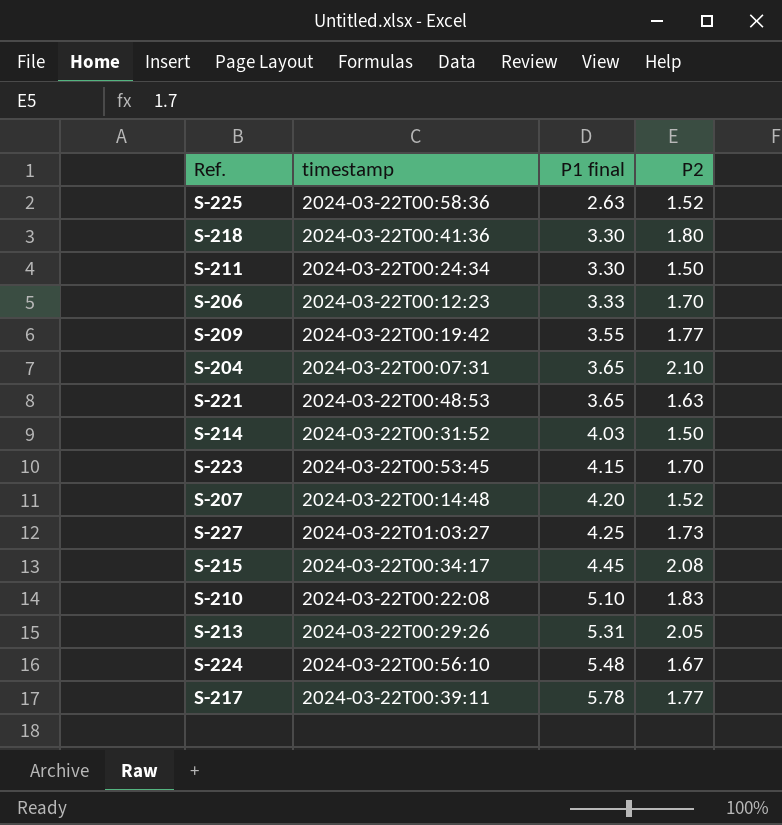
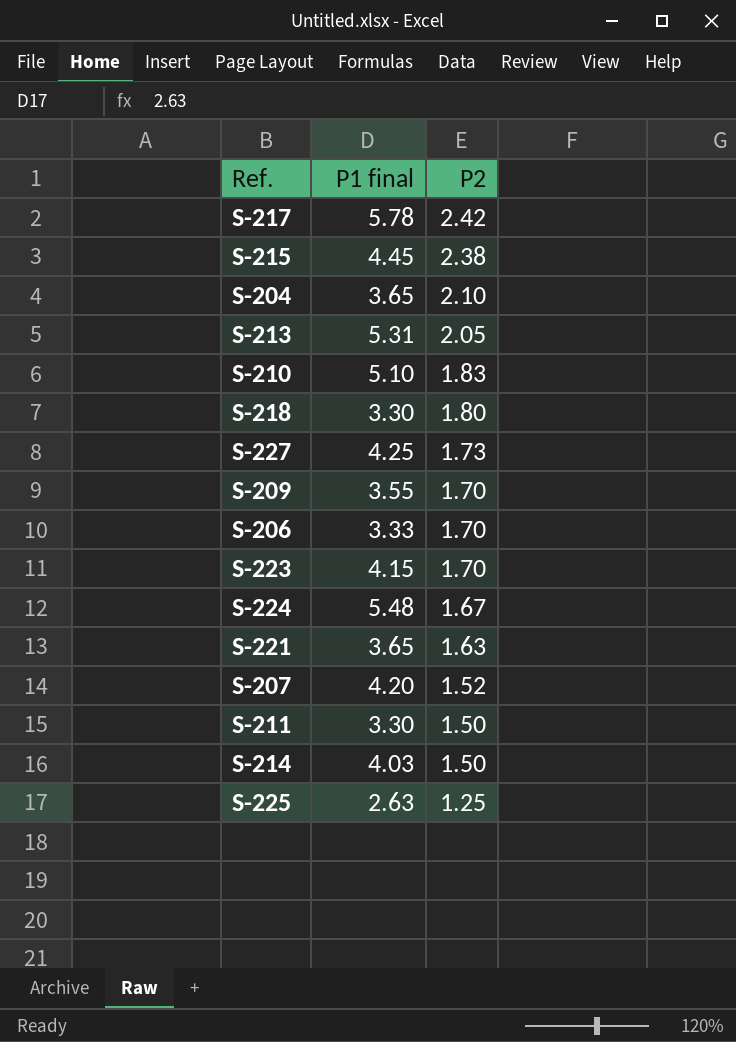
row order: P1 final ascending -> P2 descending
column timestamp | position: 2 -> none
S-217 | P2: 1.77 -> 2.42
S-215 | P2: 2.08 -> 2.38
S-209 | P2: 1.77 -> 1.70
S-225 | P2: 1.52 -> 1.25

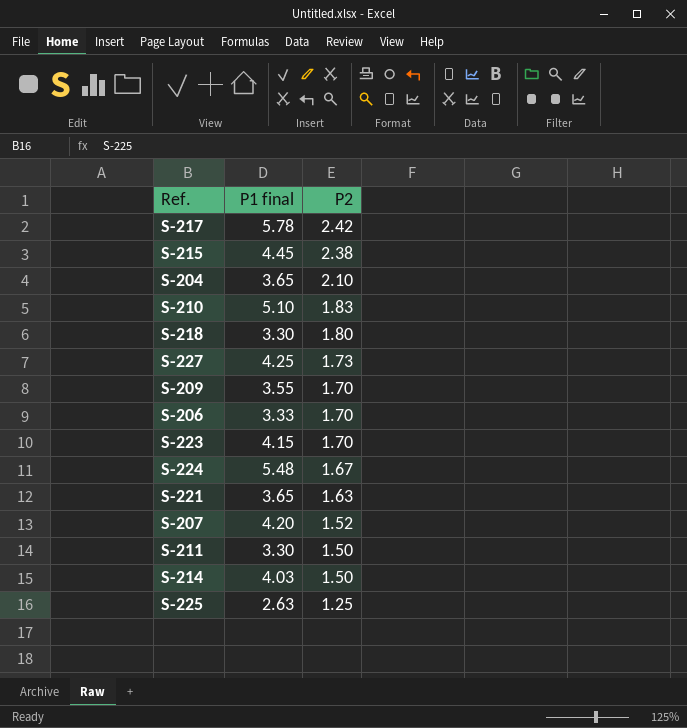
row S-213: 5.31 | 2.05 -> none

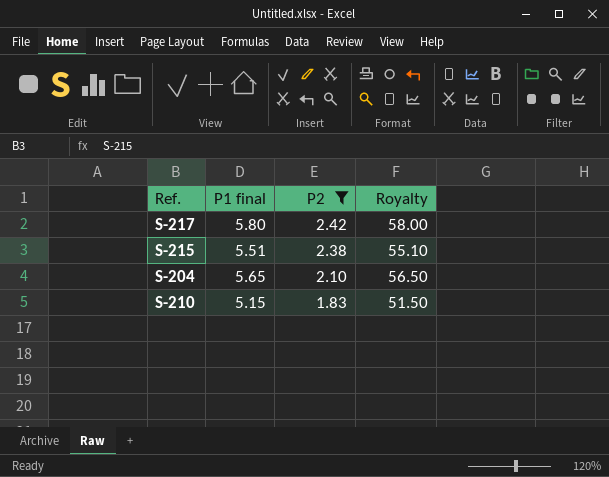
filter: none -> P2 >= 1.83
column Royalty | formula: none -> [P1 final] * 10
S-217 | P1 final: 5.78 -> 5.80
S-215 | P1 final: 4.45 -> 5.51
S-204 | P1 final: 3.65 -> 5.65
S-210 | P1 final: 5.10 -> 5.15

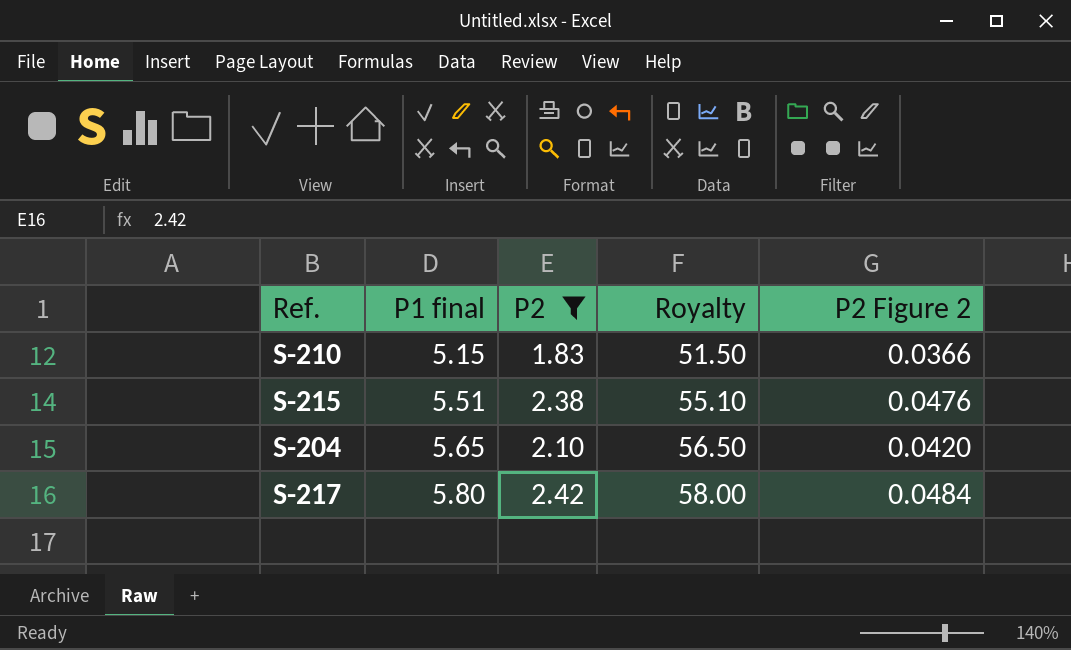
row order: P2 descending -> P1 final ascending
column P2 Figure 2 | formula: none -> [P2] * 0.02

